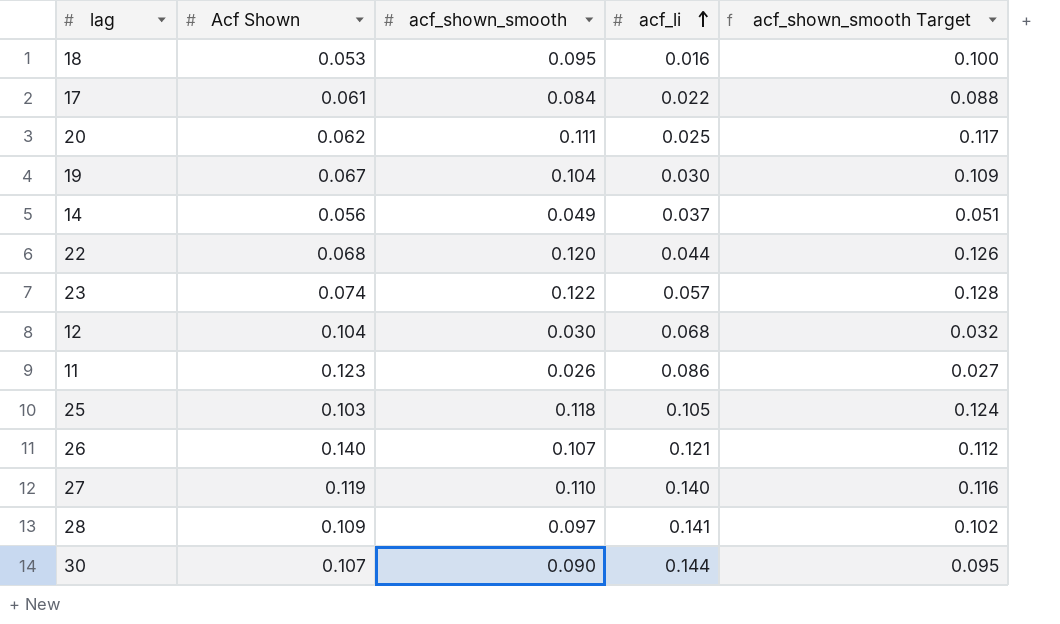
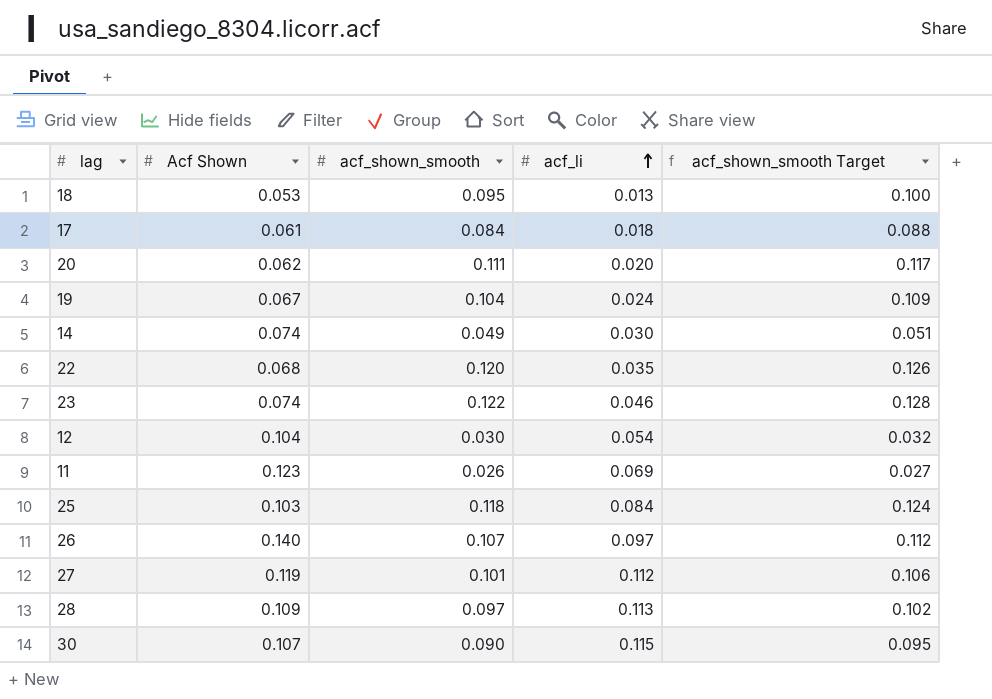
18 | acf_li: 0.016 -> 0.013
17 | acf_li: 0.022 -> 0.018
20 | acf_li: 0.025 -> 0.020
19 | acf_li: 0.030 -> 0.024
14 | Acf Shown: 0.056 -> 0.074
14 | acf_li: 0.037 -> 0.030
22 | acf_li: 0.044 -> 0.035
23 | acf_li: 0.057 -> 0.046
12 | acf_li: 0.068 -> 0.054
11 | acf_li: 0.086 -> 0.069
25 | acf_li: 0.105 -> 0.084
26 | acf_li: 0.121 -> 0.097
27 | acf_shown_smooth: 0.110 -> 0.101
27 | acf_li: 0.140 -> 0.112
27 | acf_shown_smooth Target: 0.116 -> 0.106
28 | acf_li: 0.141 -> 0.113
30 | acf_li: 0.144 -> 0.115

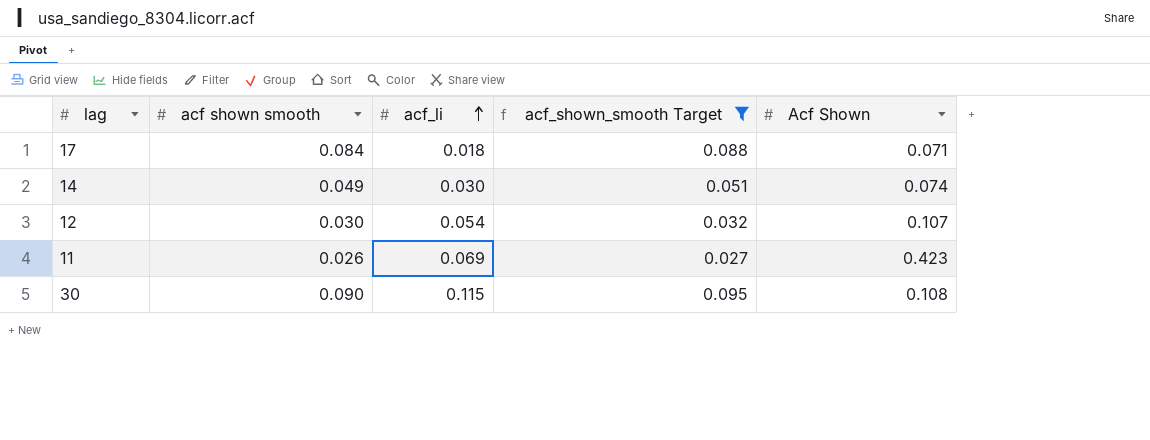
filter: none -> acf_shown_smooth Target <= 0.095
column name: acf_shown_smooth -> acf shown smooth
column Acf Shown | position: 2 -> 5
17 | Acf Shown: 0.061 -> 0.071
12 | Acf Shown: 0.104 -> 0.107
11 | Acf Shown: 0.123 -> 0.423
30 | Acf Shown: 0.107 -> 0.108

